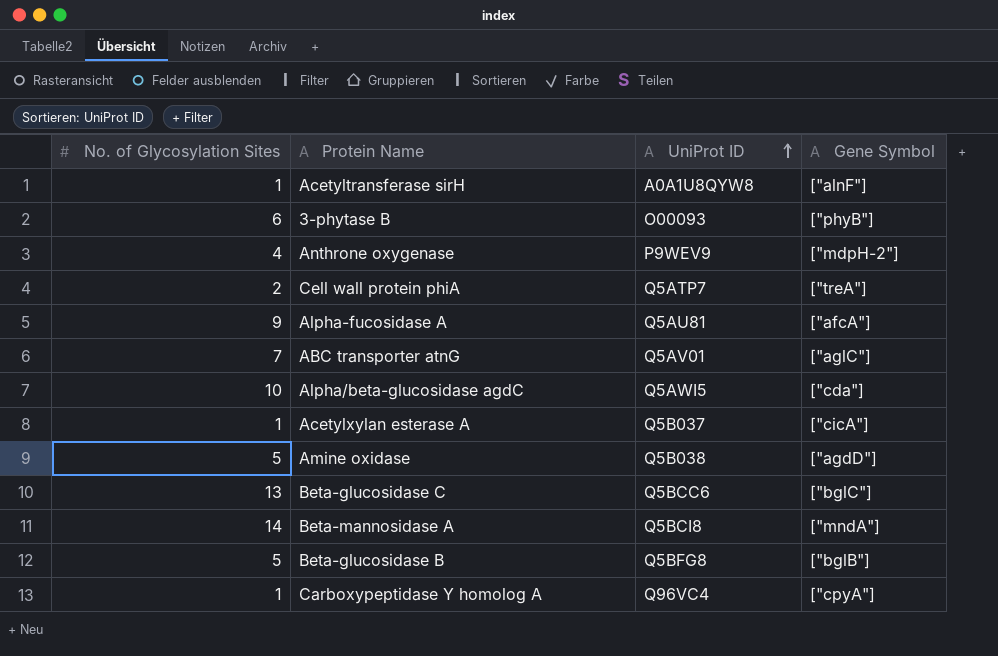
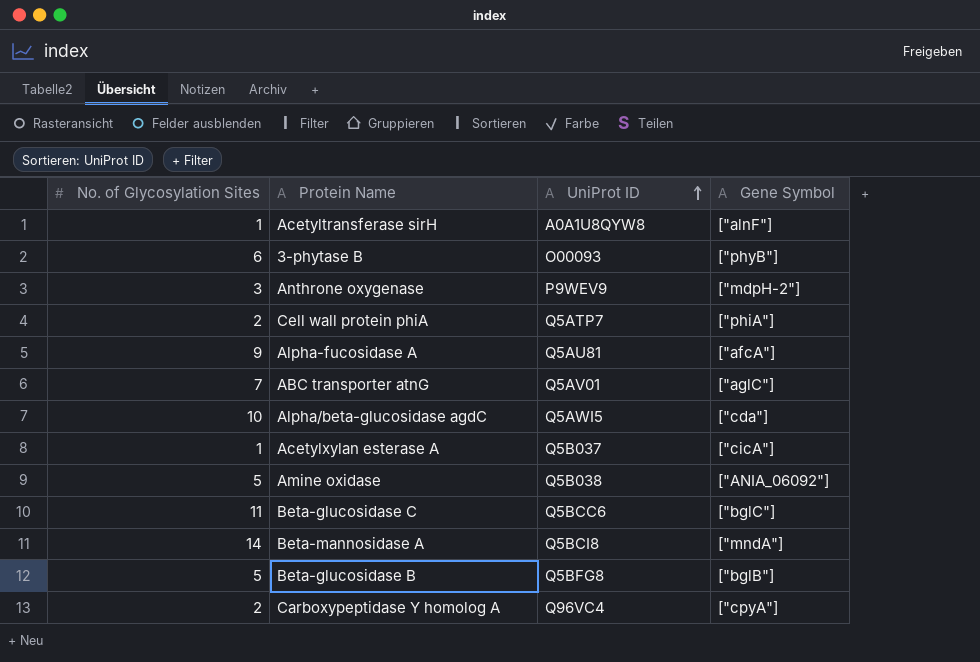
Anthrone oxygenase | No. of Glycosylation Sites: 4 -> 3
Cell wall protein phiA | Gene Symbol: ["treA"] -> ["phiA"]
Amine oxidase | Gene Symbol: ["agdD"] -> ["ANIA_06092"]
Beta-glucosidase C | No. of Glycosylation Sites: 13 -> 11
Carboxypeptidase Y homolog A | No. of Glycosylation Sites: 1 -> 2

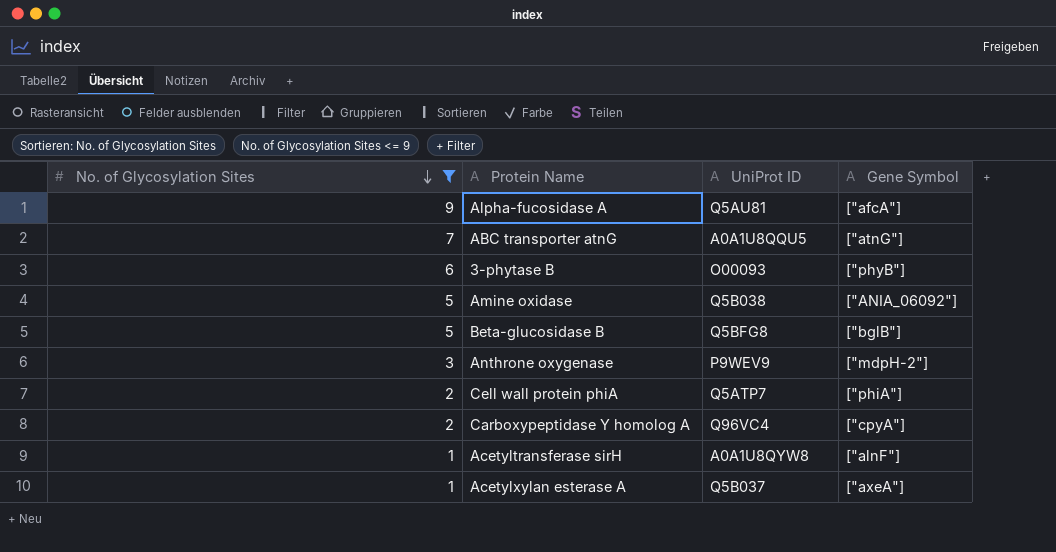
filter: none -> No. of Glycosylation Sites <= 9
row order: UniProt ID ascending -> No. of Glycosylation Sites descending
ABC transporter atnG | UniProt ID: Q5AV01 -> A0A1U8QQU5
ABC transporter atnG | Gene Symbol: ["aglC"] -> ["atnG"]
Acetylxylan esterase A | Gene Symbol: ["cicA"] -> ["axeA"]

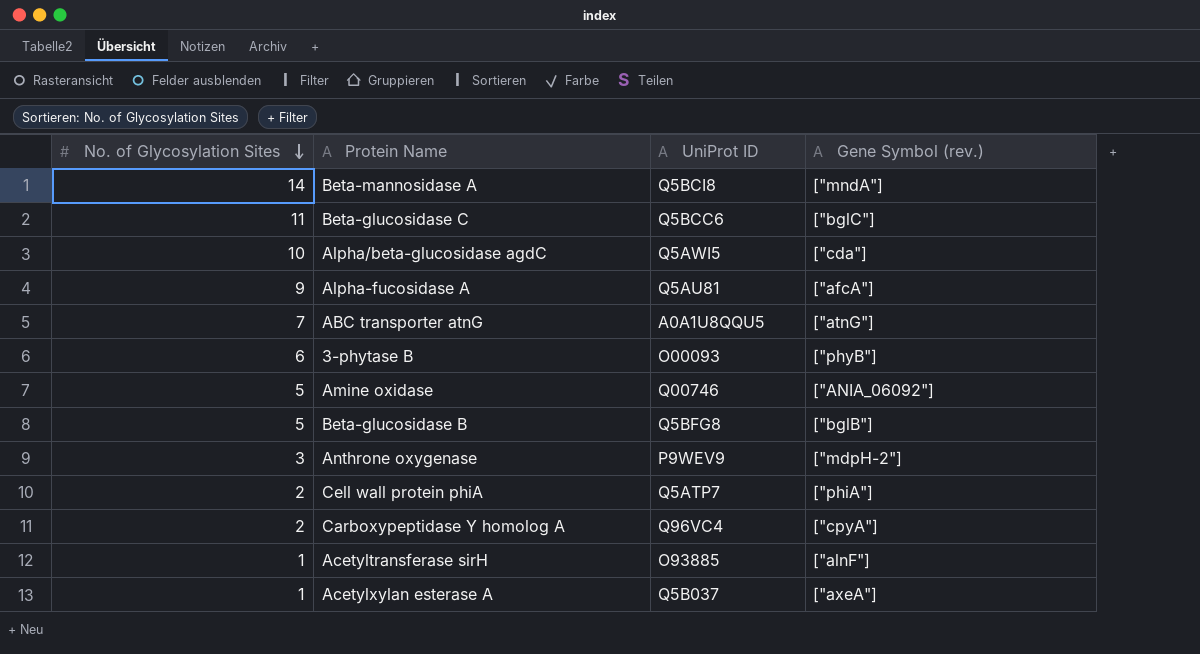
filter: No. of Glycosylation Sites <= 9 -> none
column name: Gene Symbol -> Gene Symbol (rev.)
Amine oxidase | UniProt ID: Q5B038 -> Q00746
Acetyltransferase sirH | UniProt ID: A0A1U8QYW8 -> O93885

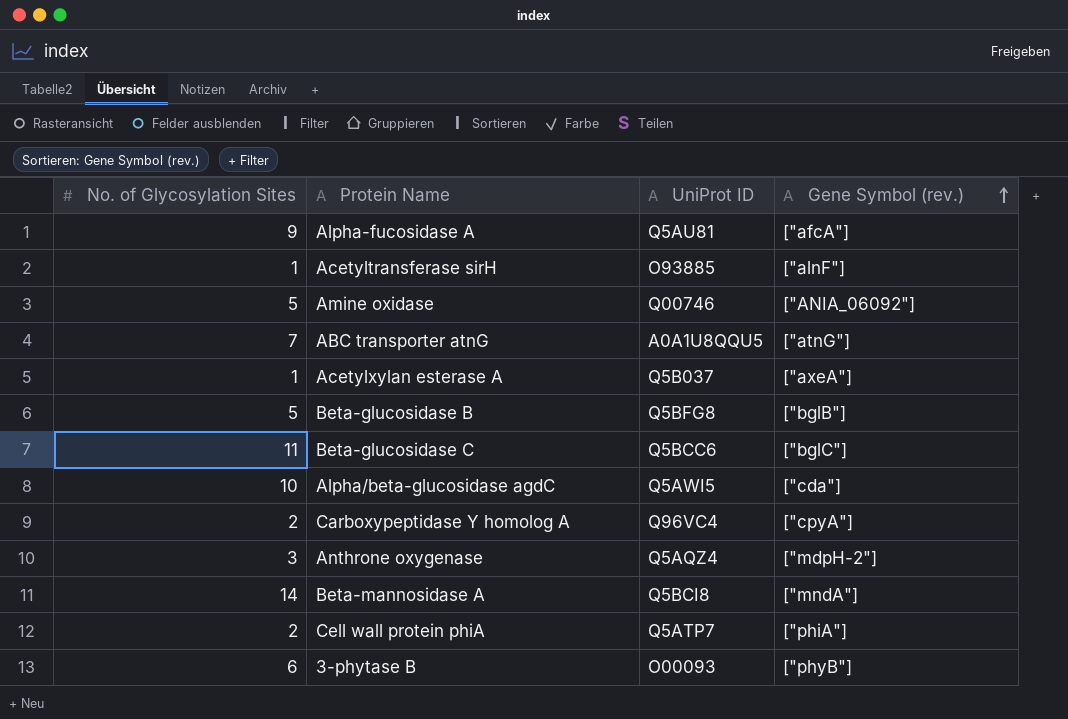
row order: No. of Glycosylation Sites descending -> Gene Symbol (rev.) ascending
Anthrone oxygenase | UniProt ID: P9WEV9 -> Q5AQZ4

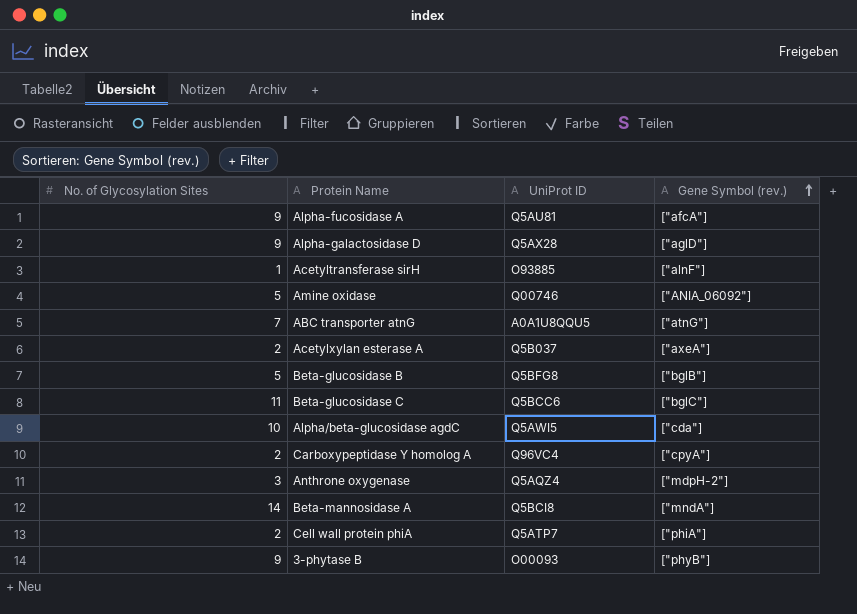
row Alpha-galactosidase D: none -> 9 | Q5AX28 | ["aglD"]
Acetylxylan esterase A | No. of Glycosylation Sites: 1 -> 2
3-phytase B | No. of Glycosylation Sites: 6 -> 9

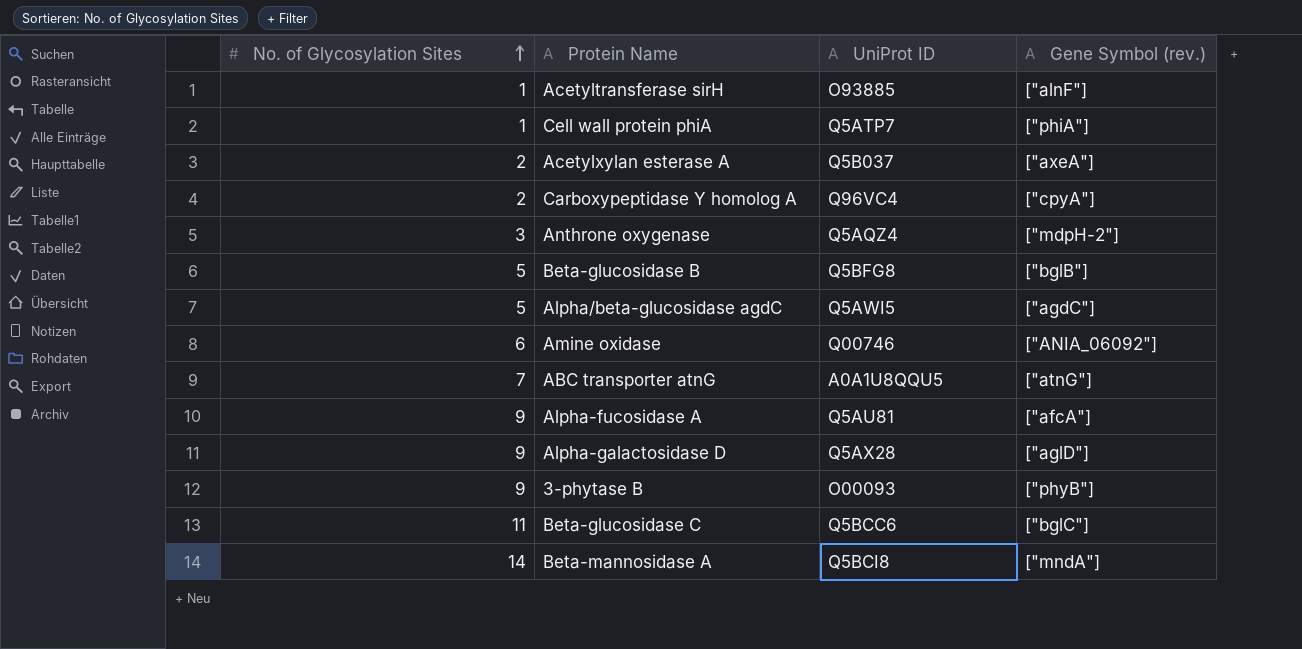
row order: Gene Symbol (rev.) ascending -> No. of Glycosylation Sites ascending
Cell wall protein phiA | No. of Glycosylation Sites: 2 -> 1
Alpha/beta-glucosidase agdC | No. of Glycosylation Sites: 10 -> 5
Alpha/beta-glucosidase agdC | Gene Symbol (rev.): ["cda"] -> ["agdC"]
Amine oxidase | No. of Glycosylation Sites: 5 -> 6

